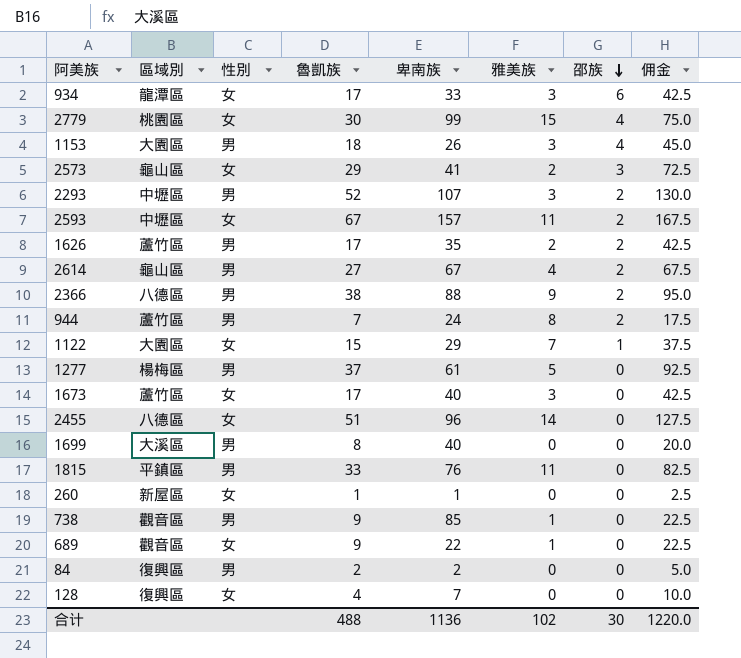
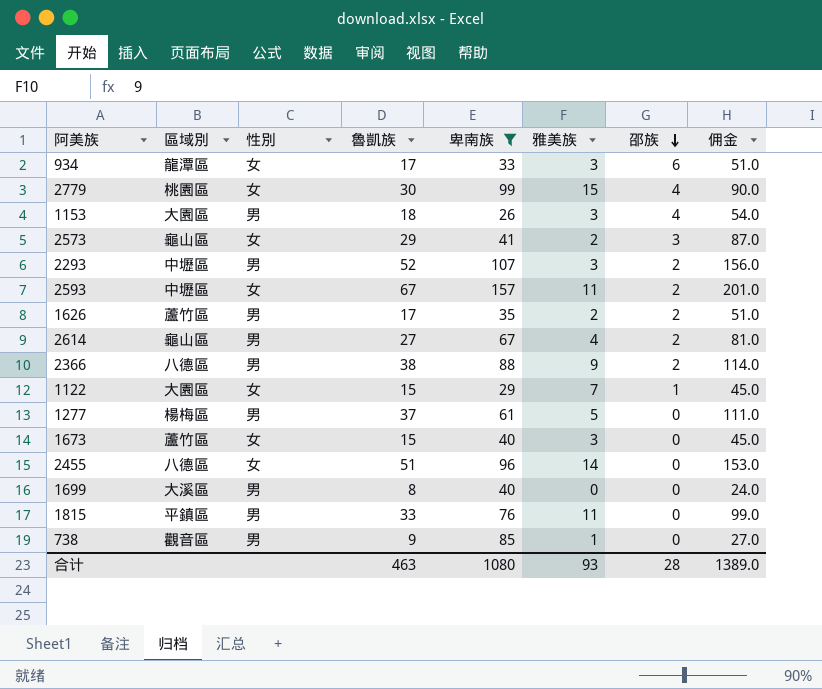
filter: none -> 卑南族 >= 26
column 佣金 | formula: [魯凱族] * 2.5 -> [魯凱族] * 3
1673 | 魯凱族: 17 -> 15
合计 | 魯凱族: 488 -> 463
合计 | 卑南族: 1136 -> 1080
合计 | 雅美族: 102 -> 93
合计 | 邵族: 30 -> 28
合计 | 佣金: 1220.0 -> 1389.0

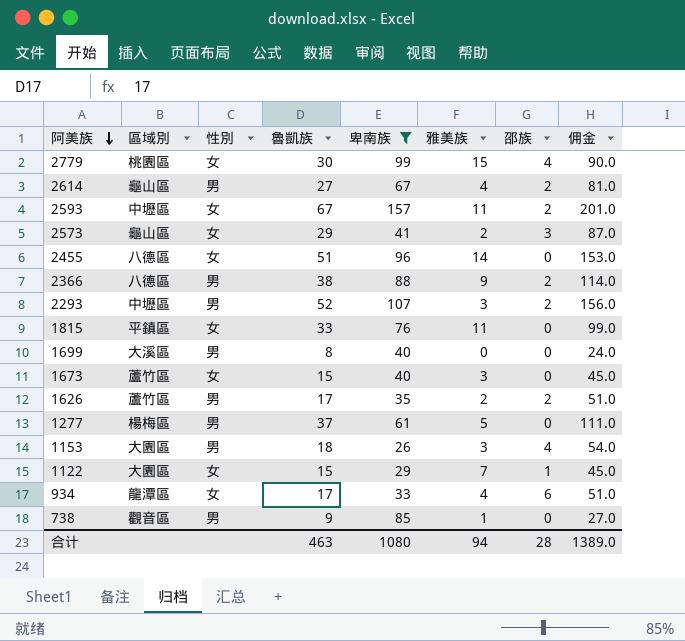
row order: 邵族 descending -> 阿美族 descending
1815 | 性別: 男 -> 女
934 | 雅美族: 3 -> 4
合计 | 雅美族: 93 -> 94

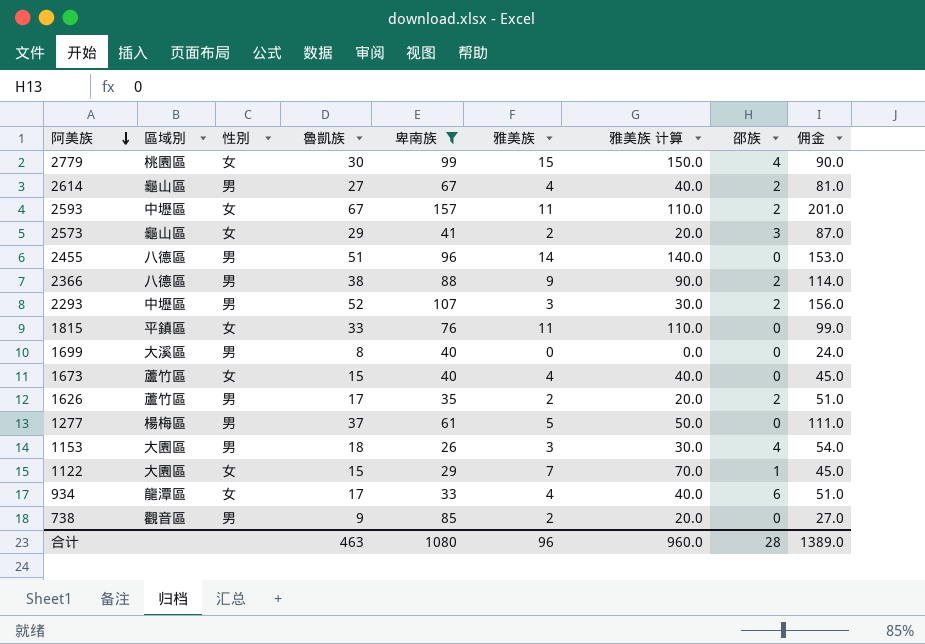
column 雅美族 计算 | formula: none -> [雅美族] * 10
2455 | 性別: 女 -> 男
1673 | 雅美族: 3 -> 4
738 | 雅美族: 1 -> 2
合计 | 雅美族: 94 -> 96

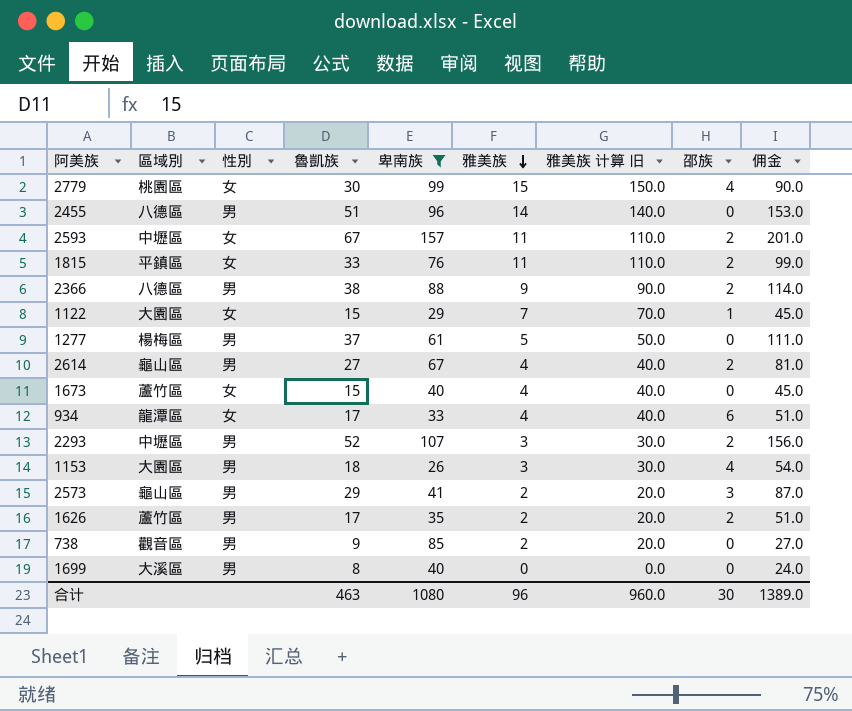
row order: 阿美族 descending -> 雅美族 descending
column name: 雅美族 计算 -> 雅美族 计算 旧
1815 | 邵族: 0 -> 2
2573 | 性別: 女 -> 男
合计 | 邵族: 28 -> 30

